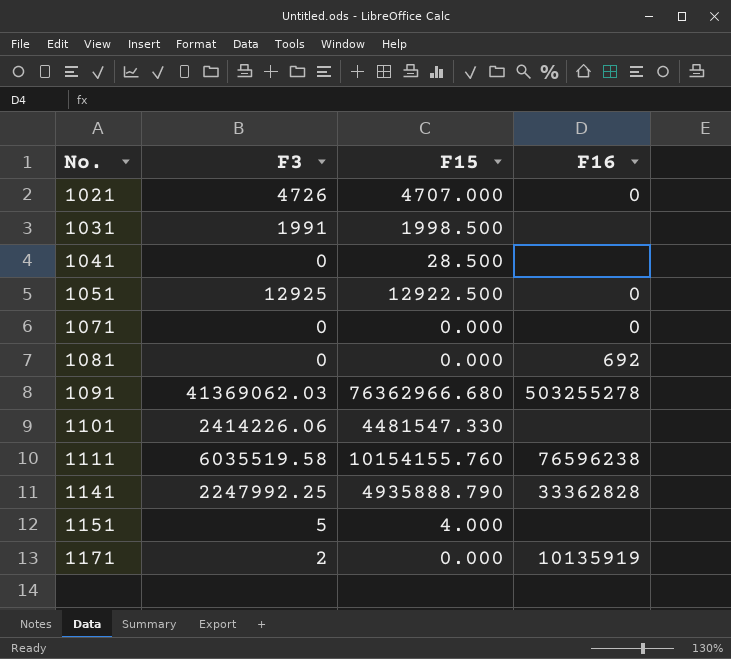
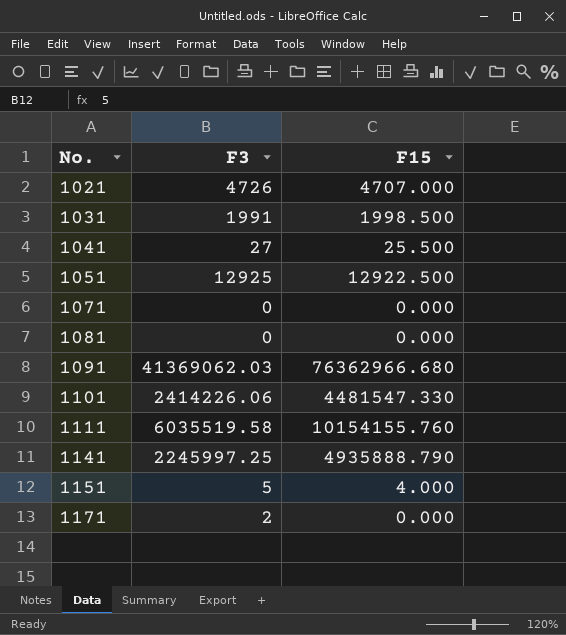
column F16 | position: 4 -> none
1041 | F3: 0 -> 27
1041 | F15: 28.500 -> 25.500
1141 | F3: 2247992.25 -> 2245997.25

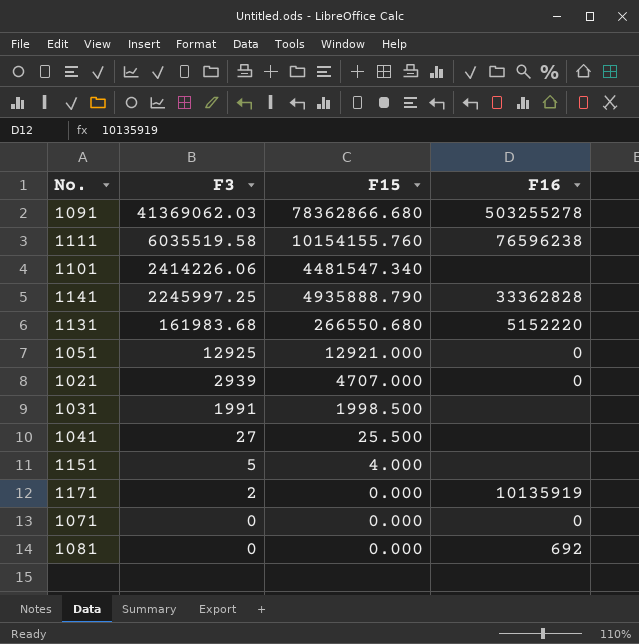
row order: No. ascending -> F3 descending
column F16 | position: none -> 4
1091 | F15: 76362966.680 -> 78362866.680
1101 | F15: 4481547.330 -> 4481547.340
row 1131: none -> 161983.68 | 266550.680 | 5152220
1051 | F15: 12922.500 -> 12921.000
1021 | F3: 4726 -> 2939

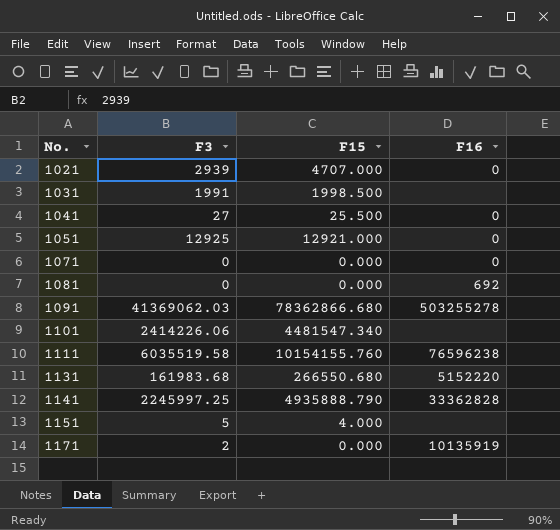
row order: F3 descending -> No. ascending
1041 | F16: none -> 0

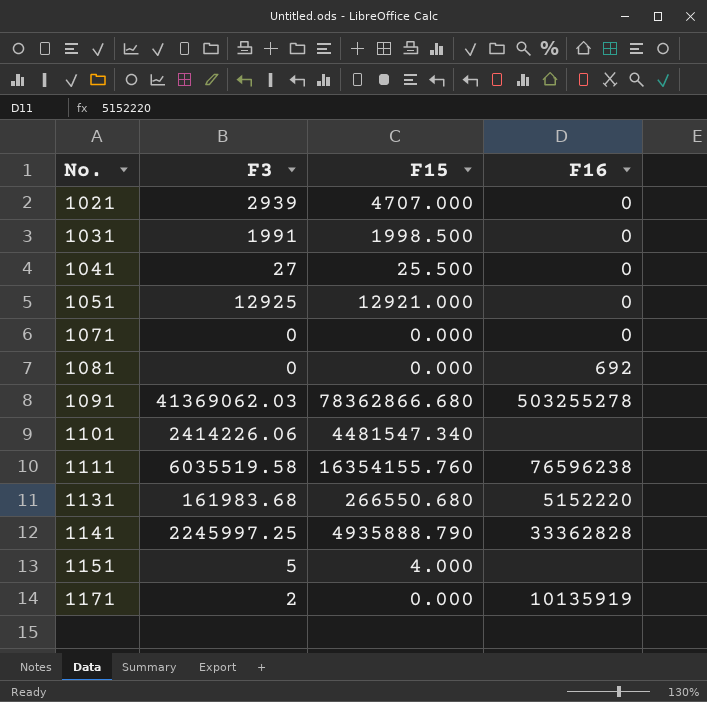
1031 | F16: none -> 0
1111 | F15: 10154155.760 -> 16354155.760

